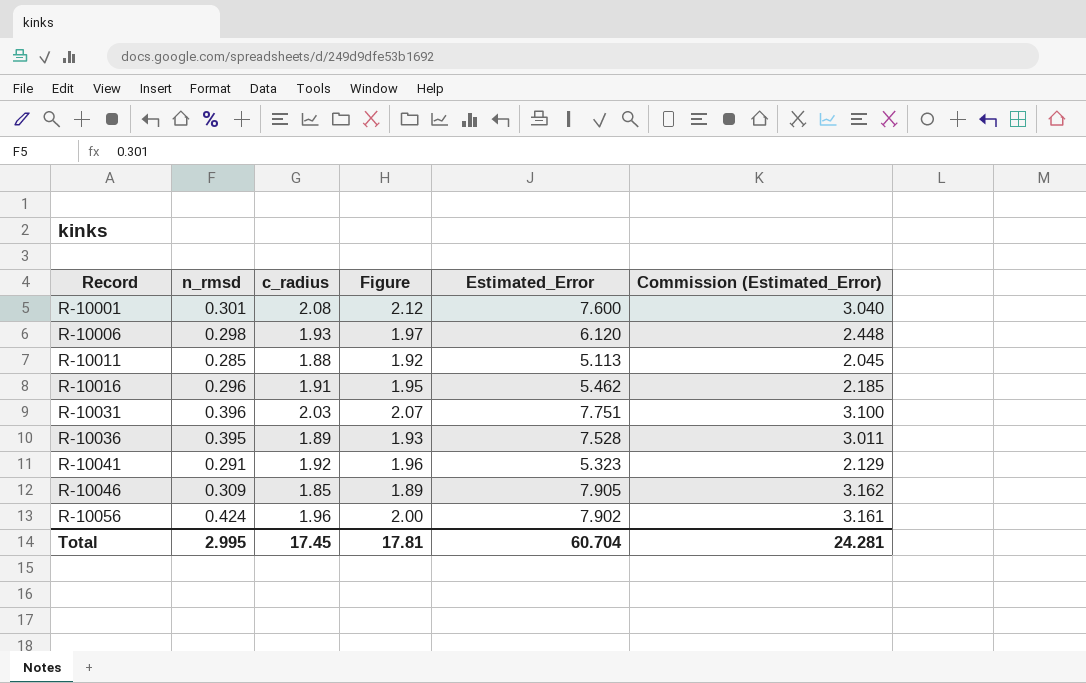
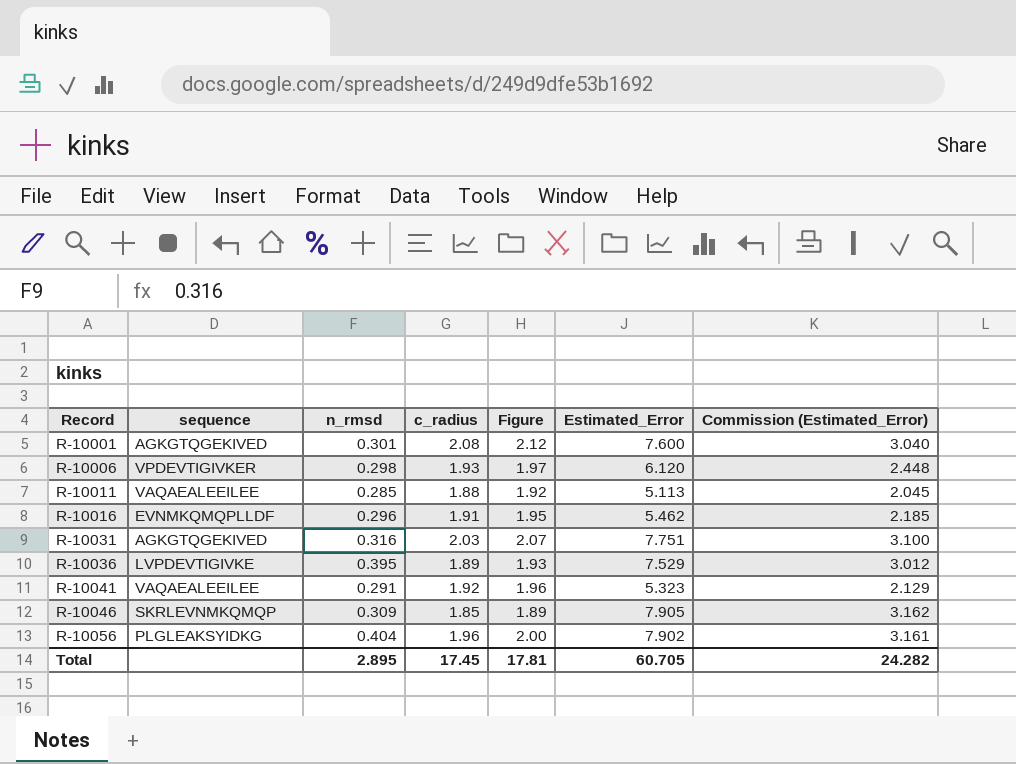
column sequence | position: none -> 2
R-10031 | n_rmsd: 0.396 -> 0.316
R-10036 | Estimated_Error: 7.528 -> 7.529
R-10036 | Commission (Estimated_Error): 3.011 -> 3.012
R-10056 | n_rmsd: 0.424 -> 0.404
Total | n_rmsd: 2.995 -> 2.895
Total | Estimated_Error: 60.704 -> 60.705
Total | Commission (Estimated_Error): 24.281 -> 24.282

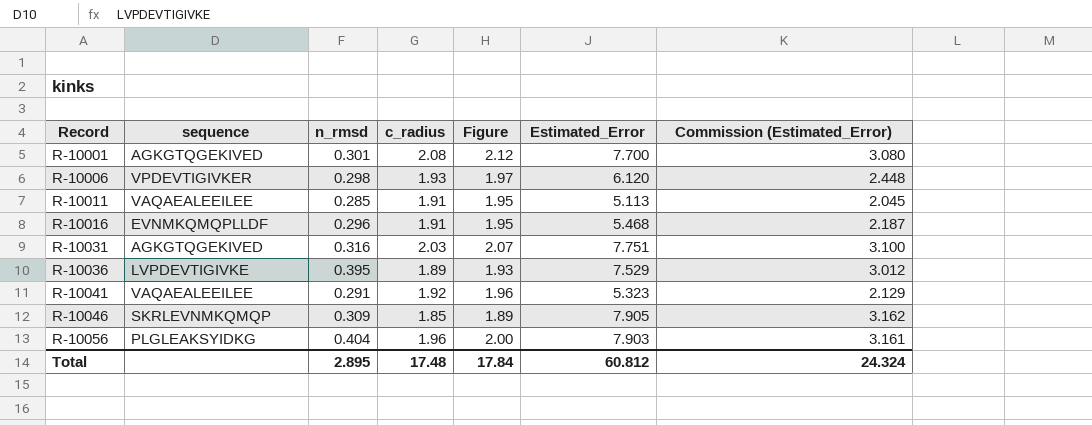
R-10001 | Estimated_Error: 7.600 -> 7.700
R-10001 | Commission (Estimated_Error): 3.040 -> 3.080
R-10011 | c_radius: 1.88 -> 1.91
R-10011 | Figure: 1.92 -> 1.95
R-10016 | Estimated_Error: 5.462 -> 5.468
R-10016 | Commission (Estimated_Error): 2.185 -> 2.187
R-10056 | Estimated_Error: 7.902 -> 7.903
Total | c_radius: 17.45 -> 17.48
Total | Figure: 17.81 -> 17.84
Total | Estimated_Error: 60.705 -> 60.812
Total | Commission (Estimated_Error): 24.282 -> 24.324

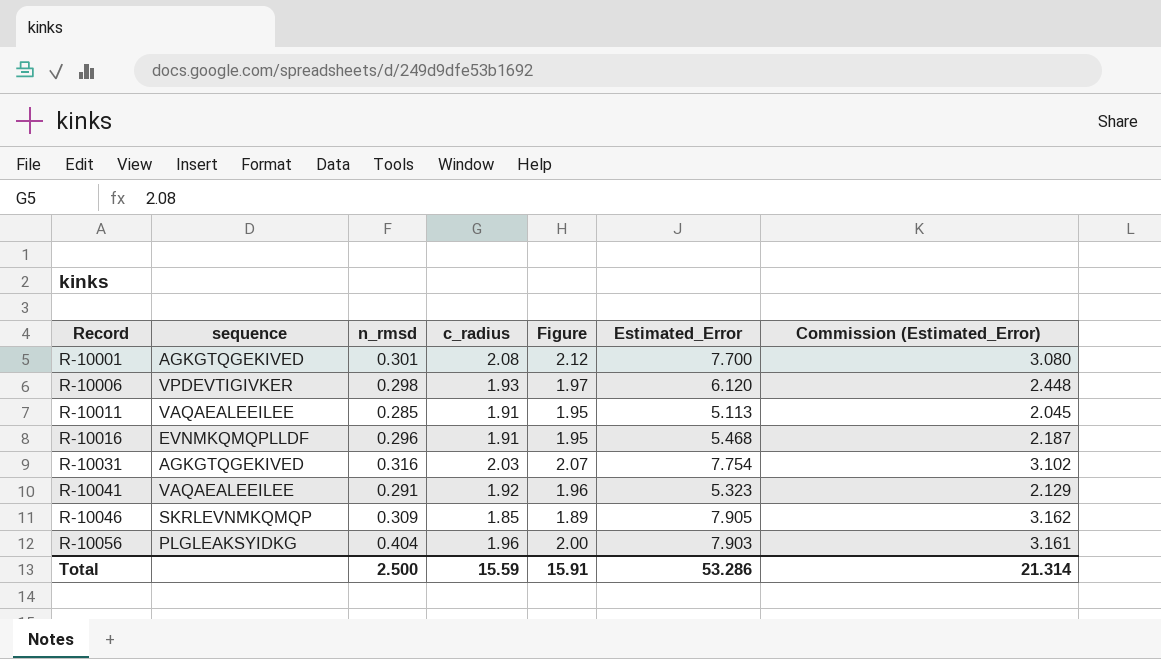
row R-10036: LVPDEVTIGIVKE | 0.395 | 1.89 | 1.93 | 7.529 | 3.012 -> none
R-10031 | Estimated_Error: 7.751 -> 7.754
R-10031 | Commission (Estimated_Error): 3.100 -> 3.102
Total | n_rmsd: 2.895 -> 2.500
Total | c_radius: 17.48 -> 15.59
Total | Figure: 17.84 -> 15.91
Total | Estimated_Error: 60.812 -> 53.286
Total | Commission (Estimated_Error): 24.324 -> 21.314

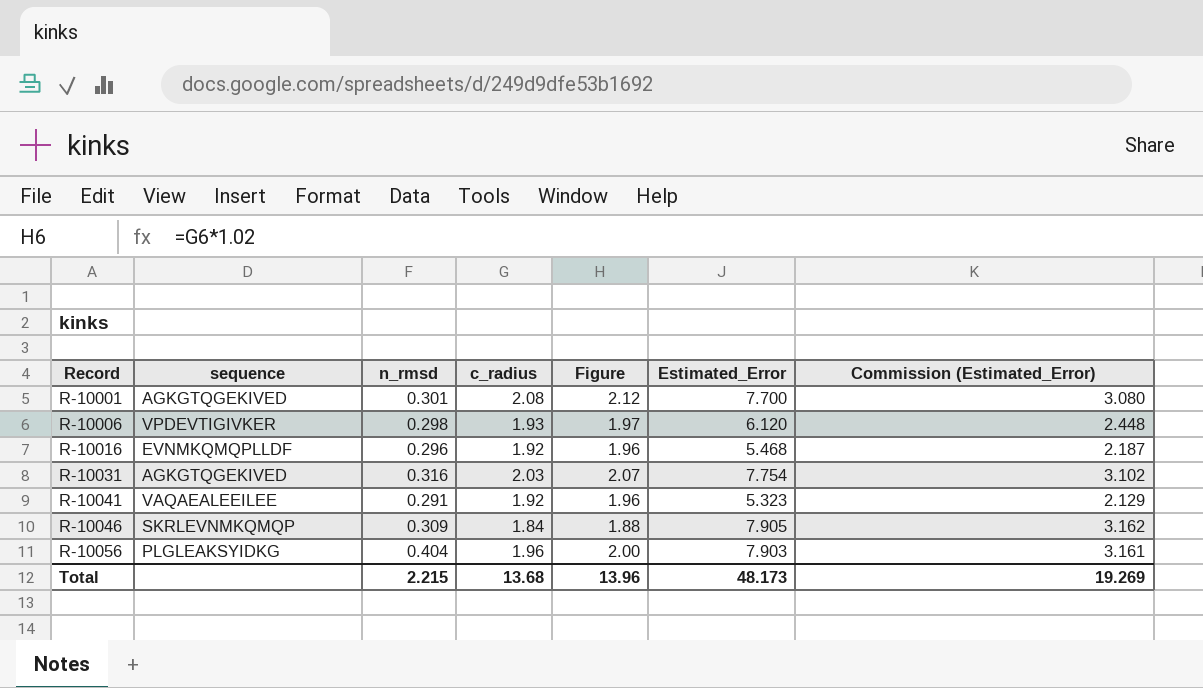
row R-10011: VAQAEALEEILEE | 0.285 | 1.91 | 1.95 | 5.113 | 2.045 -> none
R-10016 | c_radius: 1.91 -> 1.92
R-10016 | Figure: 1.95 -> 1.96
R-10046 | c_radius: 1.85 -> 1.84
R-10046 | Figure: 1.89 -> 1.88
Total | n_rmsd: 2.500 -> 2.215
Total | c_radius: 15.59 -> 13.68
Total | Figure: 15.91 -> 13.96
Total | Estimated_Error: 53.286 -> 48.173
Total | Commission (Estimated_Error): 21.314 -> 19.269

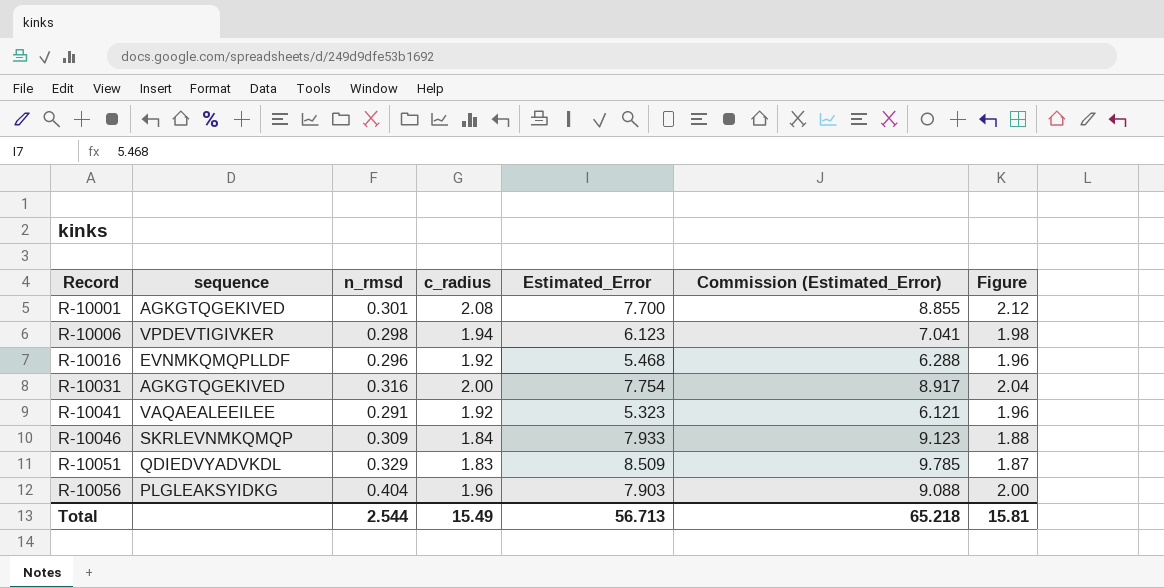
column Commission (Estimated_Error) | formula: [Estimated_Error] * 0.4 -> [Estimated_Error] * 1.15
column Figure | position: 5 -> 7
R-10006 | c_radius: 1.93 -> 1.94
R-10006 | Estimated_Error: 6.120 -> 6.123
R-10006 | Figure: 1.97 -> 1.98
R-10031 | c_radius: 2.03 -> 2.00
R-10031 | Figure: 2.07 -> 2.04
R-10046 | Estimated_Error: 7.905 -> 7.933
row R-10051: none -> QDIEDVYADVKDL | 0.329 | 1.83 | 8.509 | 9.785 | 1.87
Total | n_rmsd: 2.215 -> 2.544
Total | c_radius: 13.68 -> 15.49
Total | Estimated_Error: 48.173 -> 56.713
Total | Commission (Estimated_Error): 19.269 -> 65.218
Total | Figure: 13.96 -> 15.81

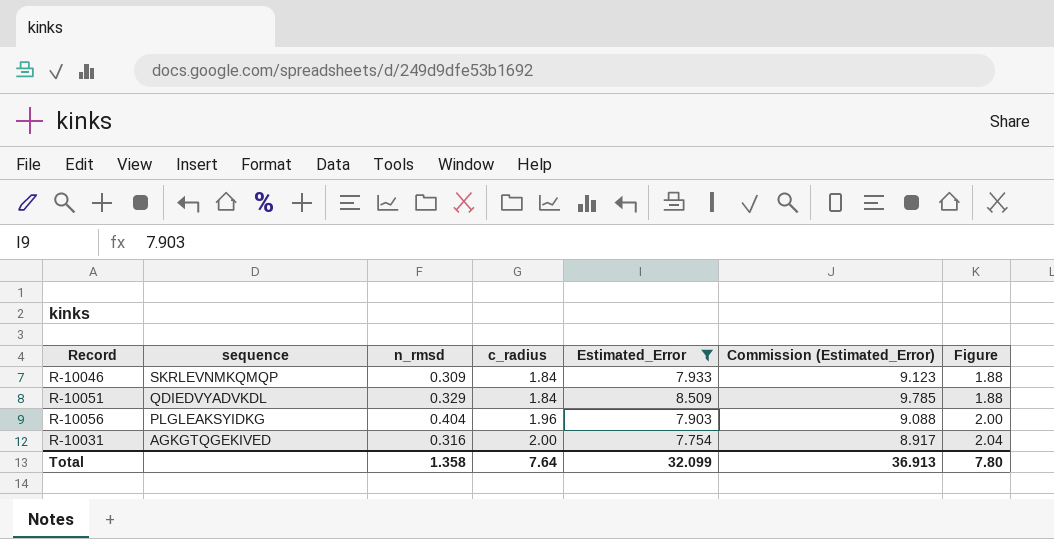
filter: none -> Estimated_Error >= 7.754
row order: Record ascending -> sequence descending
R-10051 | c_radius: 1.83 -> 1.84
R-10051 | Figure: 1.87 -> 1.88
Total | n_rmsd: 2.544 -> 1.358
Total | c_radius: 15.49 -> 7.64
Total | Estimated_Error: 56.713 -> 32.099
Total | Commission (Estimated_Error): 65.218 -> 36.913
Total | Figure: 15.81 -> 7.80

